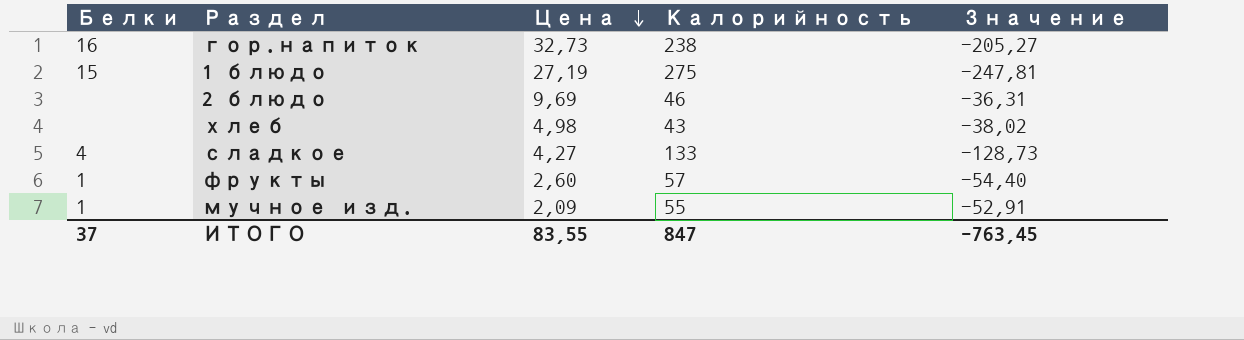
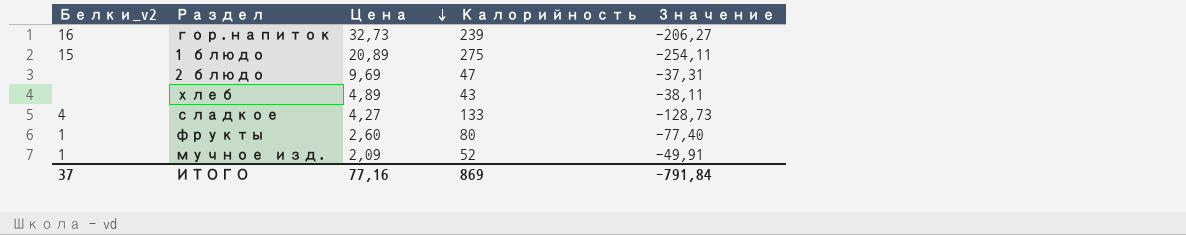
column name: Белки -> Белки_v2
гор.напиток | Калорийность: 238 -> 239
гор.напиток | Значение: -205,27 -> -206,27
1 блюдо | Цена: 27,19 -> 20,89
1 блюдо | Значение: -247,81 -> -254,11
2 блюдо | Калорийность: 46 -> 47
2 блюдо | Значение: -36,31 -> -37,31
хлеб | Цена: 4,98 -> 4,89
хлеб | Значение: -38,02 -> -38,11
фрукты | Калорийность: 57 -> 80
фрукты | Значение: -54,40 -> -77,40
мучное изд. | Калорийность: 55 -> 52
мучное изд. | Значение: -52,91 -> -49,91
ИТОГО | Цена: 83,55 -> 77,16
ИТОГО | Калорийность: 847 -> 869
ИТОГО | Значение: -763,45 -> -791,84

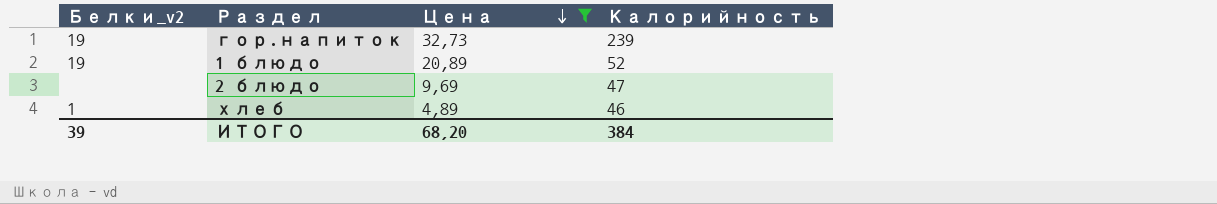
filter: none -> Цена >= 4,89
column Значение | formula: [Цена] - [Калорийность] -> none
гор.напиток | Белки_v2: 16 -> 19
1 блюдо | Белки_v2: 15 -> 19
1 блюдо | Калорийность: 275 -> 52
хлеб | Белки_v2: none -> 1
хлеб | Калорийность: 43 -> 46
ИТОГО | Белки_v2: 37 -> 39
ИТОГО | Цена: 77,16 -> 68,20
ИТОГО | Калорийность: 869 -> 384

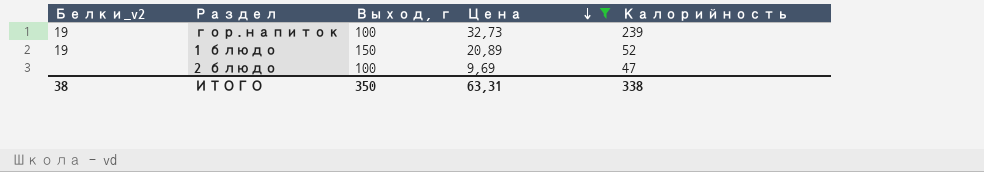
column Выход, г | position: none -> 3
row хлеб: 1 | 4,89 | 46 -> none
ИТОГО | Белки_v2: 39 -> 38
ИТОГО | Цена: 68,20 -> 63,31
ИТОГО | Калорийность: 384 -> 338

